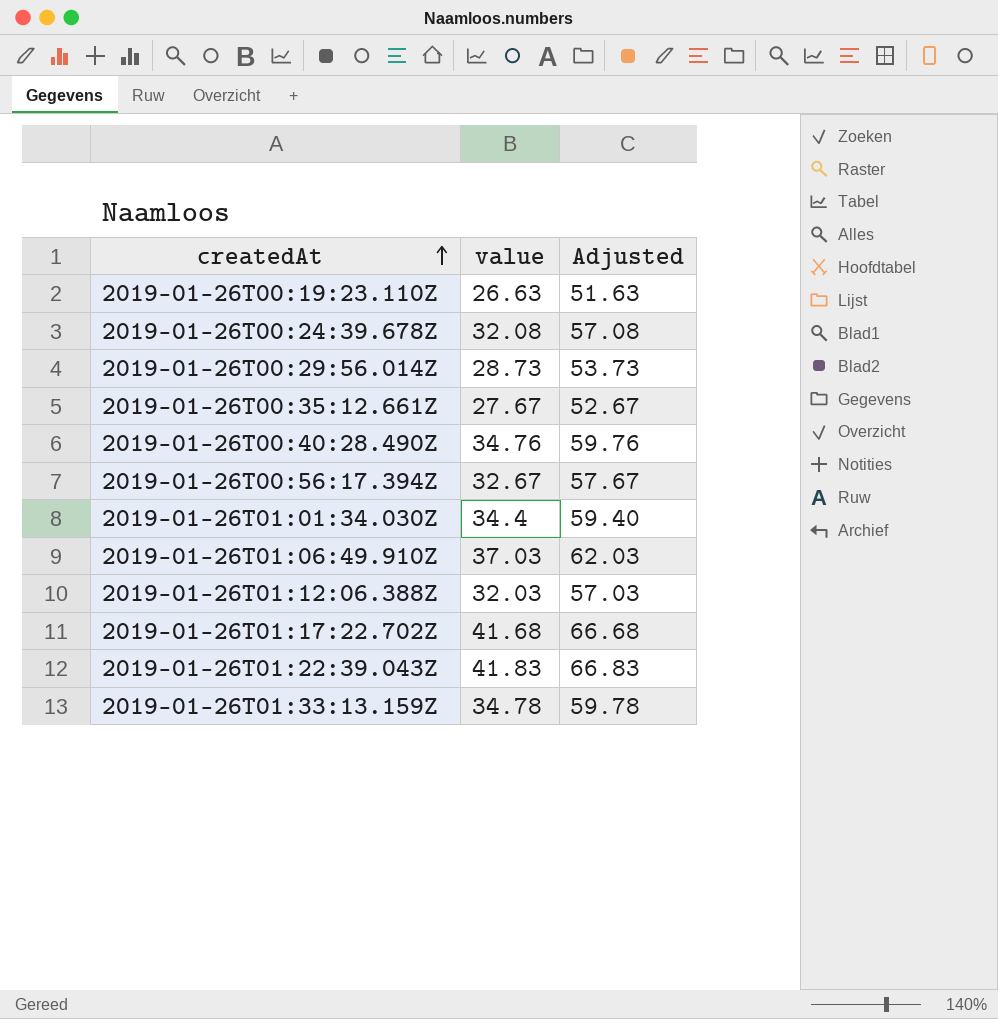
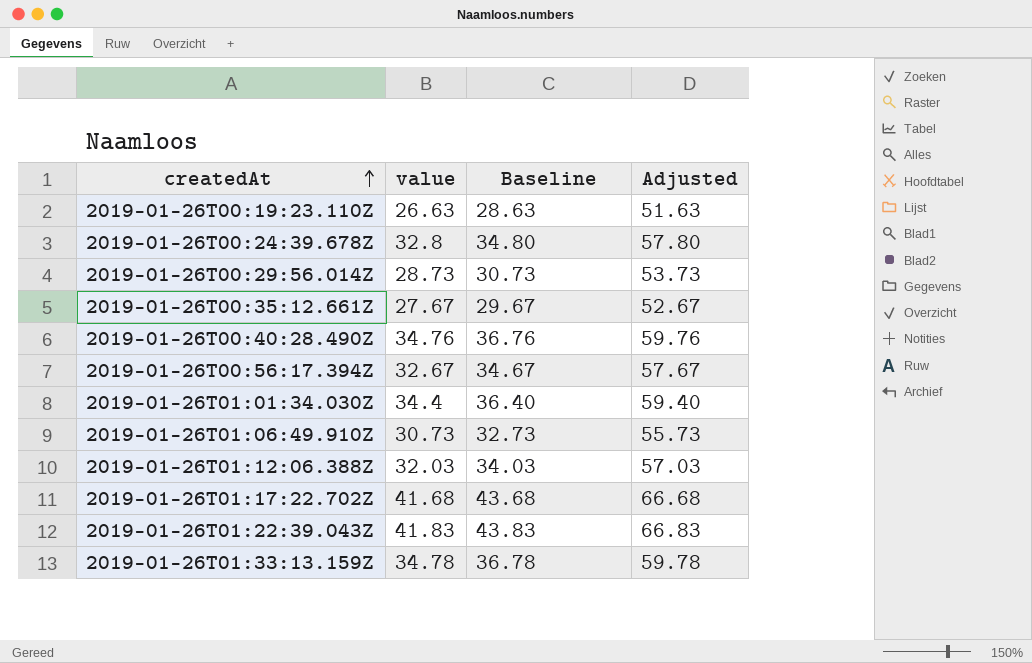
column Baseline | formula: none -> [value] + 2
2019-01-26T00:24:39.678Z | value: 32.08 -> 32.8
2019-01-26T00:24:39.678Z | Adjusted: 57.08 -> 57.80
2019-01-26T01:06:49.910Z | value: 37.03 -> 30.73
2019-01-26T01:06:49.910Z | Adjusted: 62.03 -> 55.73

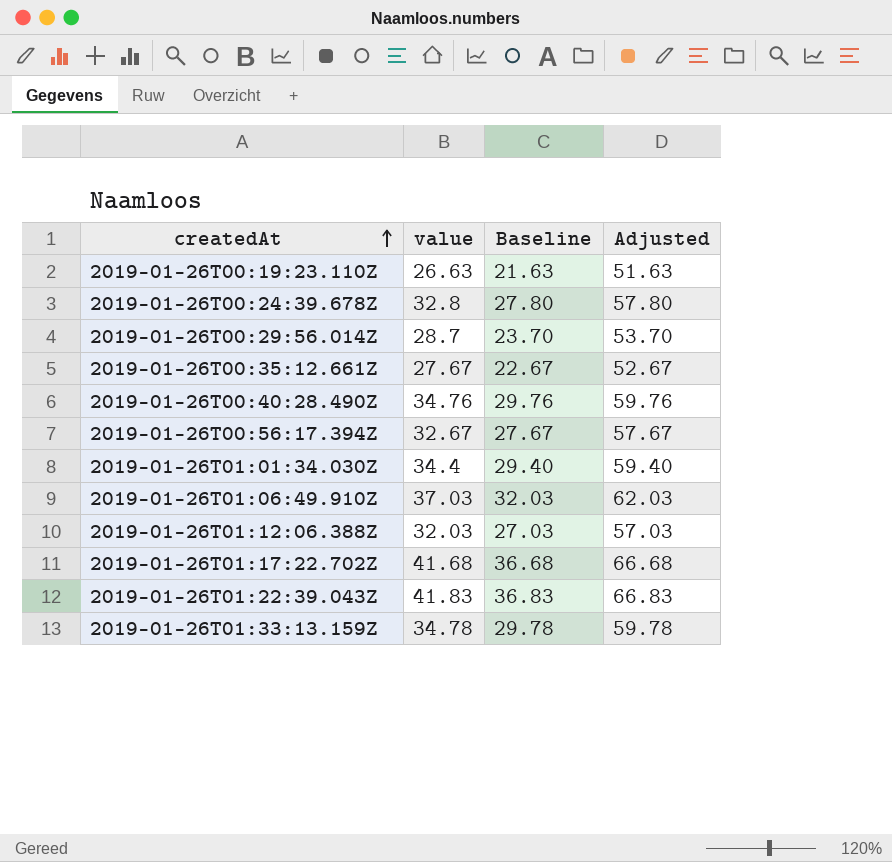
column Baseline | formula: [value] + 2 -> [value] - 5
2019-01-26T00:29:56.014Z | value: 28.73 -> 28.7
2019-01-26T00:29:56.014Z | Adjusted: 53.73 -> 53.70
2019-01-26T01:06:49.910Z | value: 30.73 -> 37.03
2019-01-26T01:06:49.910Z | Adjusted: 55.73 -> 62.03

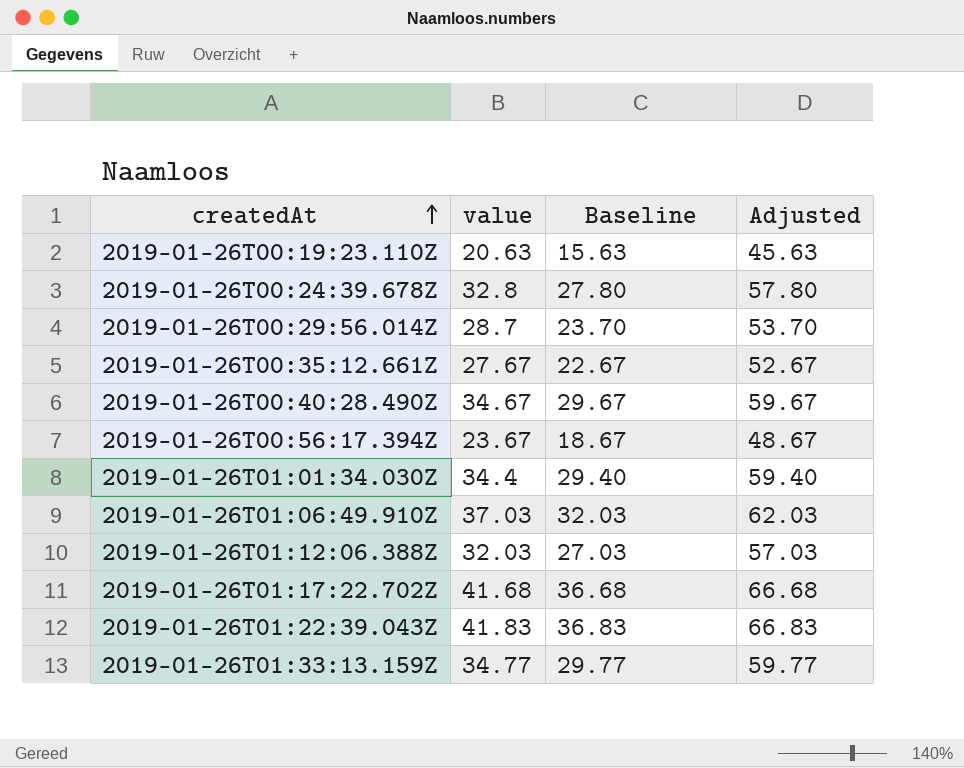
2019-01-26T00:19:23.110Z | value: 26.63 -> 20.63
2019-01-26T00:19:23.110Z | Baseline: 21.63 -> 15.63
2019-01-26T00:19:23.110Z | Adjusted: 51.63 -> 45.63
2019-01-26T00:40:28.490Z | value: 34.76 -> 34.67
2019-01-26T00:40:28.490Z | Baseline: 29.76 -> 29.67
2019-01-26T00:40:28.490Z | Adjusted: 59.76 -> 59.67
2019-01-26T00:56:17.394Z | value: 32.67 -> 23.67
2019-01-26T00:56:17.394Z | Baseline: 27.67 -> 18.67
2019-01-26T00:56:17.394Z | Adjusted: 57.67 -> 48.67
2019-01-26T01:33:13.159Z | value: 34.78 -> 34.77
2019-01-26T01:33:13.159Z | Baseline: 29.78 -> 29.77
2019-01-26T01:33:13.159Z | Adjusted: 59.78 -> 59.77

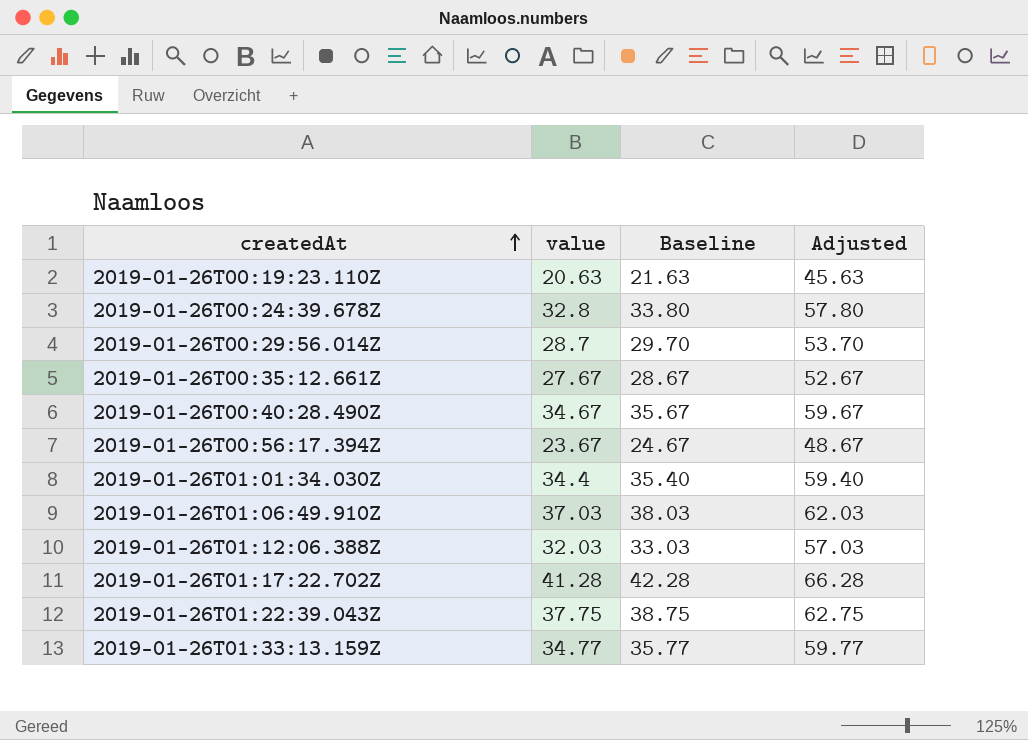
column Baseline | formula: [value] - 5 -> [value] + 1
2019-01-26T01:17:22.702Z | value: 41.68 -> 41.28
2019-01-26T01:17:22.702Z | Adjusted: 66.68 -> 66.28
2019-01-26T01:22:39.043Z | value: 41.83 -> 37.75
2019-01-26T01:22:39.043Z | Adjusted: 66.83 -> 62.75

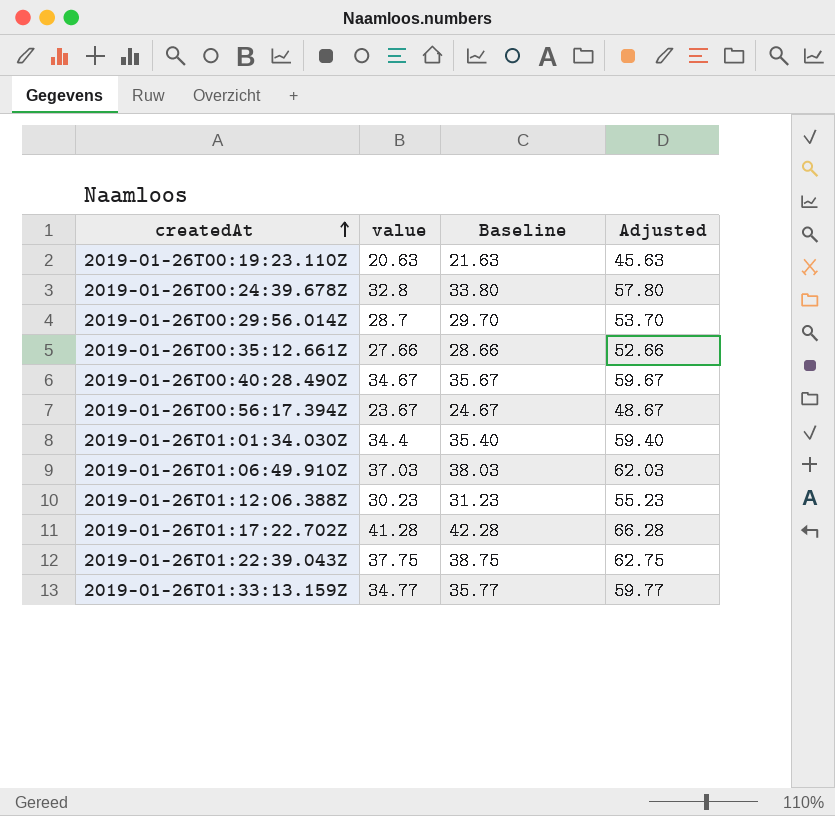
2019-01-26T00:35:12.661Z | value: 27.67 -> 27.66
2019-01-26T00:35:12.661Z | Baseline: 28.67 -> 28.66
2019-01-26T00:35:12.661Z | Adjusted: 52.67 -> 52.66
2019-01-26T01:12:06.388Z | value: 32.03 -> 30.23
2019-01-26T01:12:06.388Z | Baseline: 33.03 -> 31.23
2019-01-26T01:12:06.388Z | Adjusted: 57.03 -> 55.23

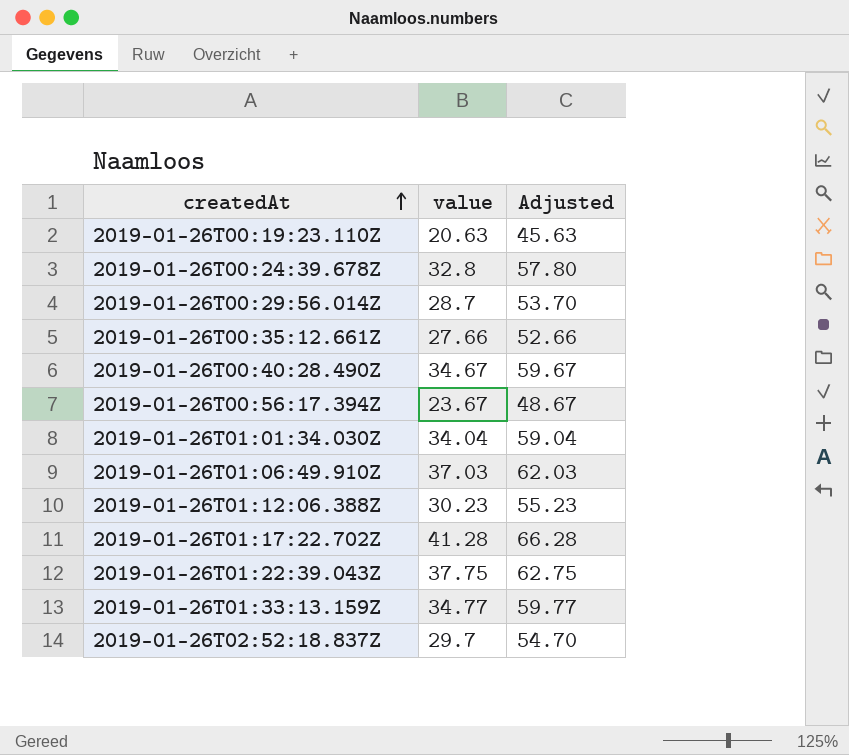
column Baseline | formula: [value] + 1 -> none
2019-01-26T01:01:34.030Z | value: 34.4 -> 34.04
2019-01-26T01:01:34.030Z | Adjusted: 59.40 -> 59.04
row 2019-01-26T02:52:18.837Z: none -> 29.7 | 54.70

